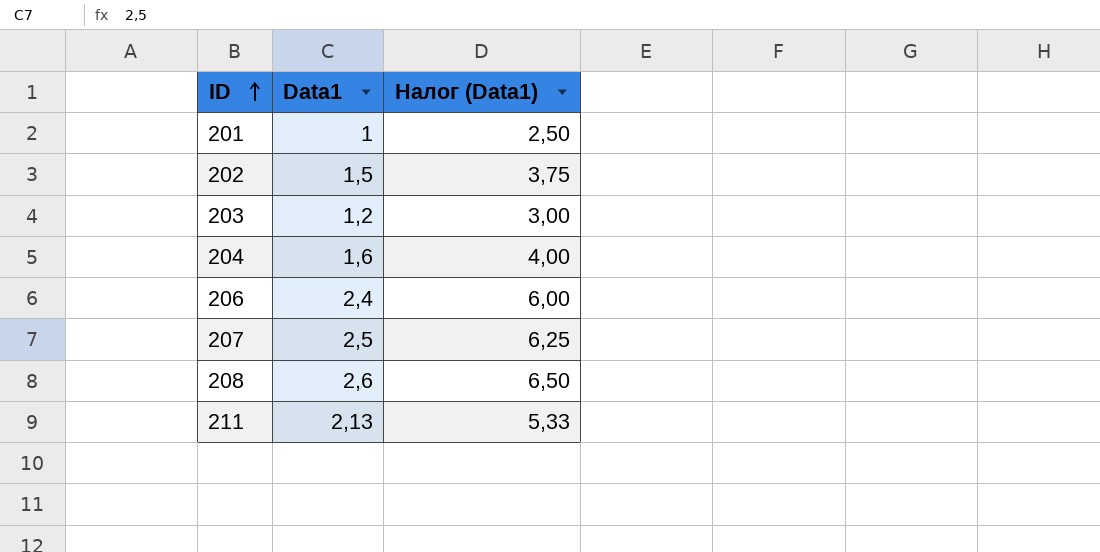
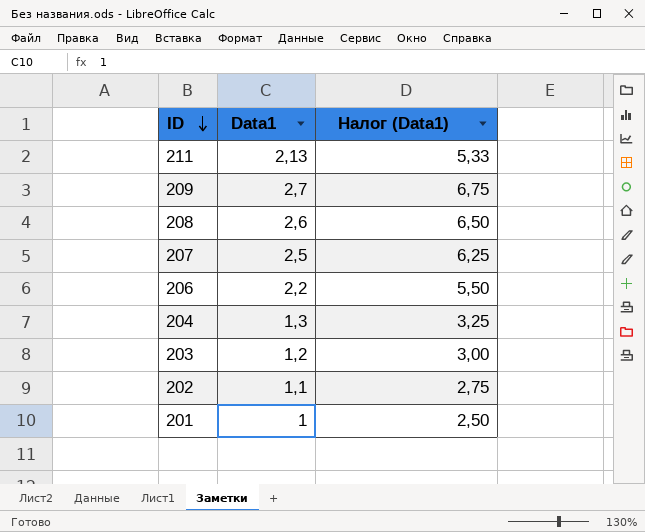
row order: ID ascending -> ID descending
row 209: none -> 2,7 | 6,75
206 | Data1: 2,4 -> 2,2
206 | Налог (Data1): 6,00 -> 5,50
204 | Data1: 1,6 -> 1,3
204 | Налог (Data1): 4,00 -> 3,25
202 | Data1: 1,5 -> 1,1
202 | Налог (Data1): 3,75 -> 2,75

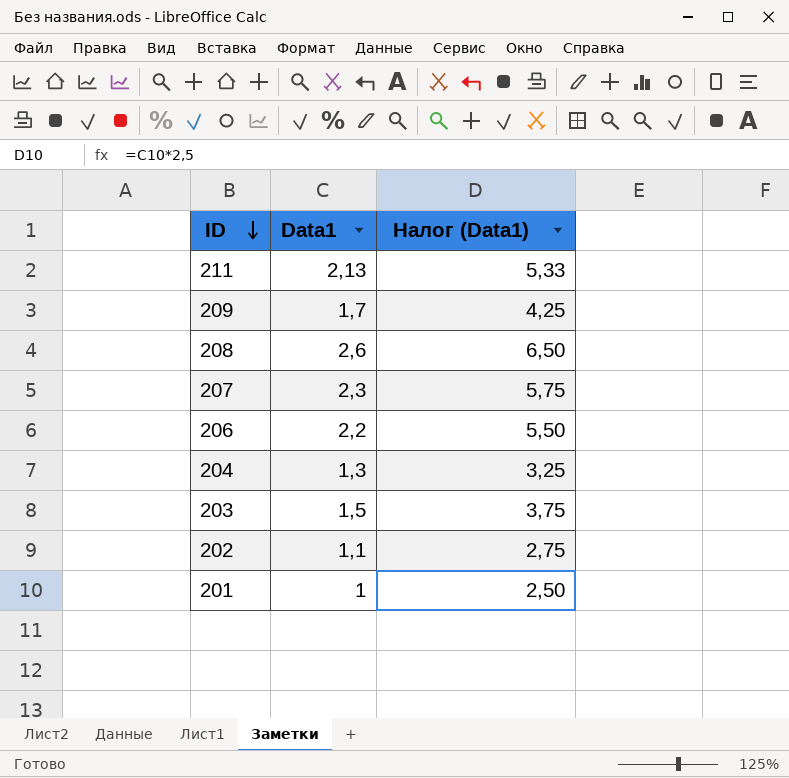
209 | Data1: 2,7 -> 1,7
209 | Налог (Data1): 6,75 -> 4,25
207 | Data1: 2,5 -> 2,3
207 | Налог (Data1): 6,25 -> 5,75
203 | Data1: 1,2 -> 1,5
203 | Налог (Data1): 3,00 -> 3,75

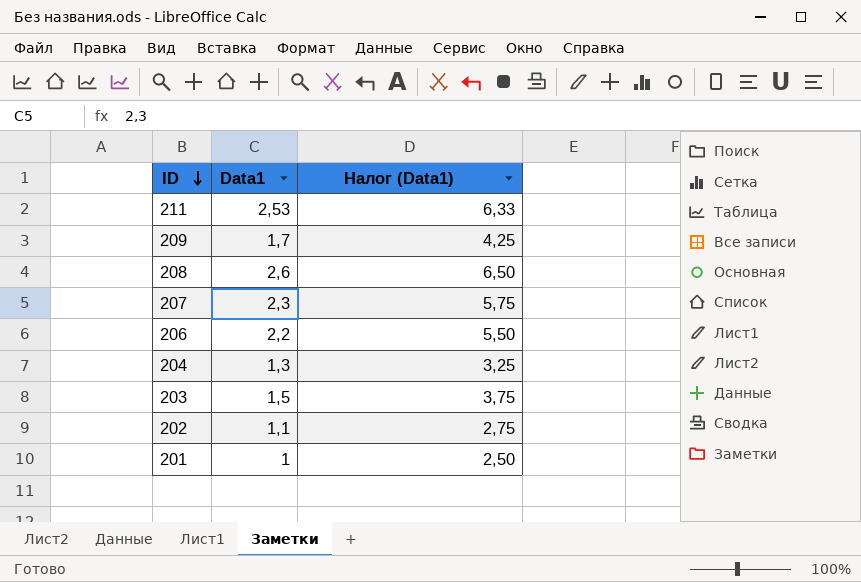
211 | Data1: 2,13 -> 2,53
211 | Налог (Data1): 5,33 -> 6,33

